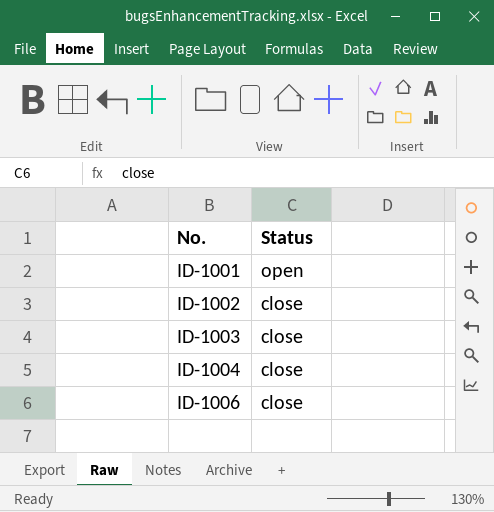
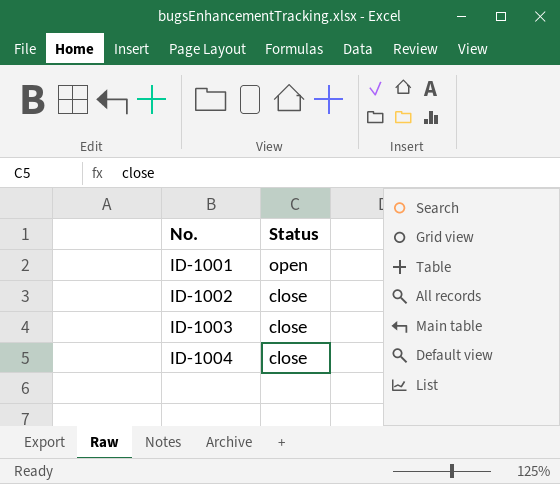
row ID-1006: close -> none

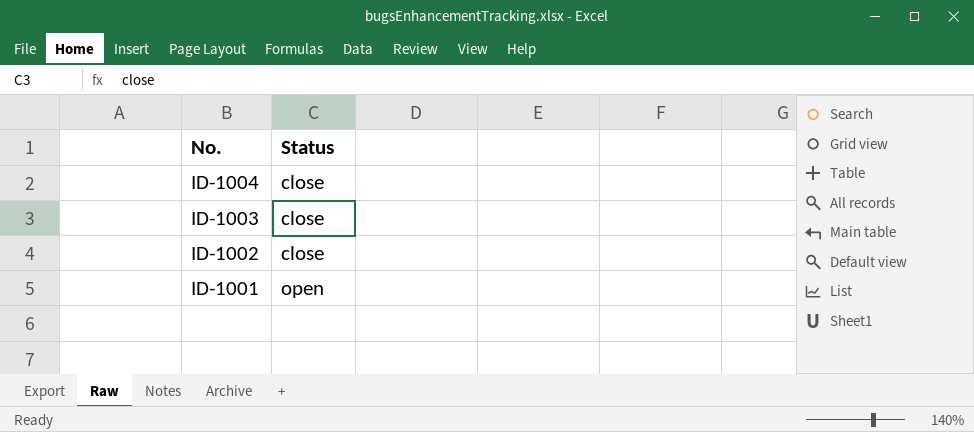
row order: No. ascending -> No. descending

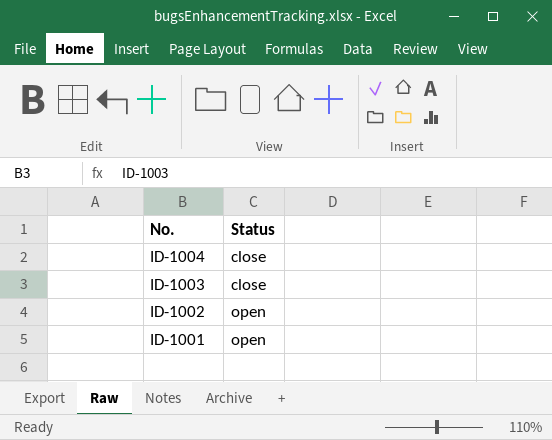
ID-1002 | Status: close -> open

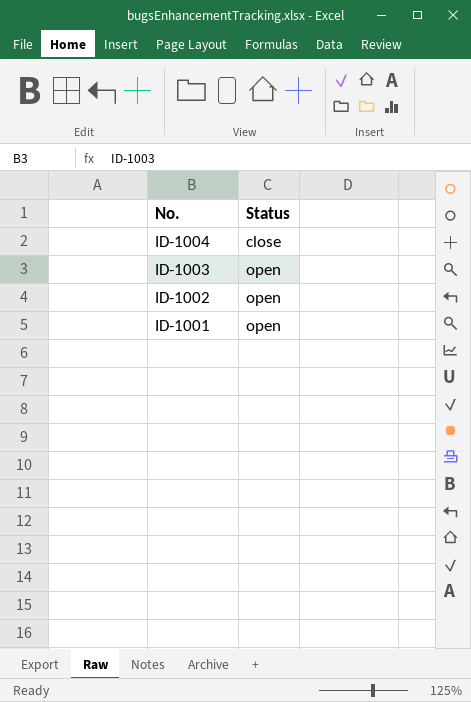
ID-1003 | Status: close -> open

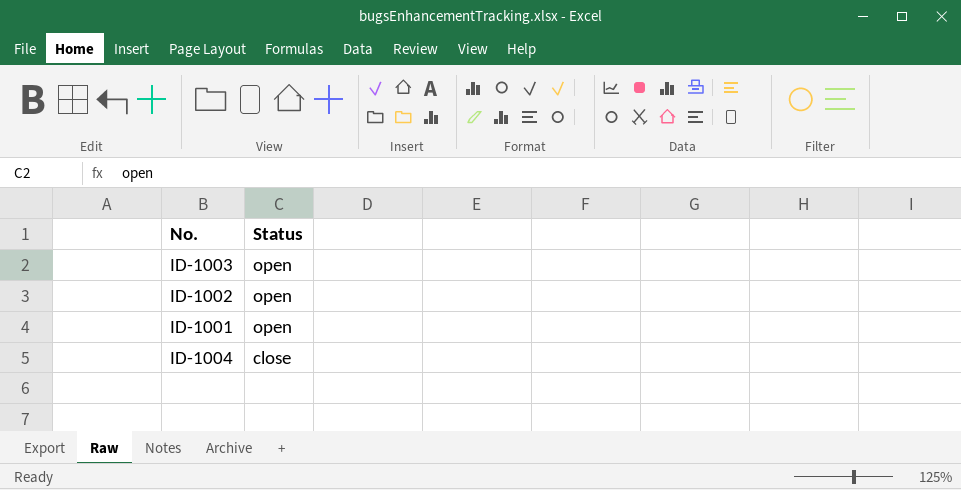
row order: No. descending -> Status descending

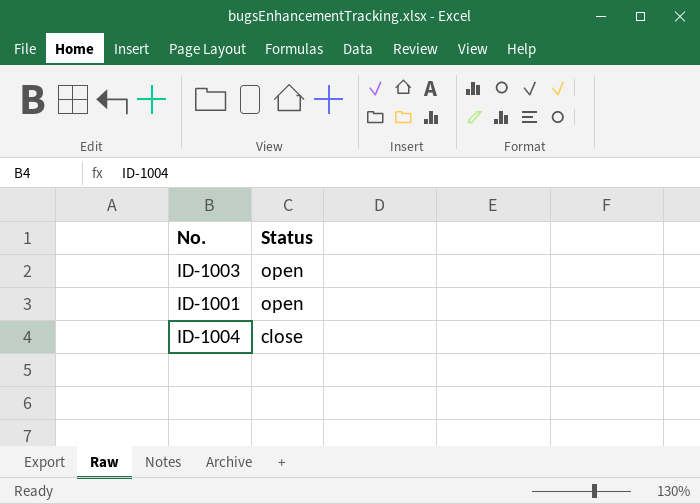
row ID-1002: open -> none

